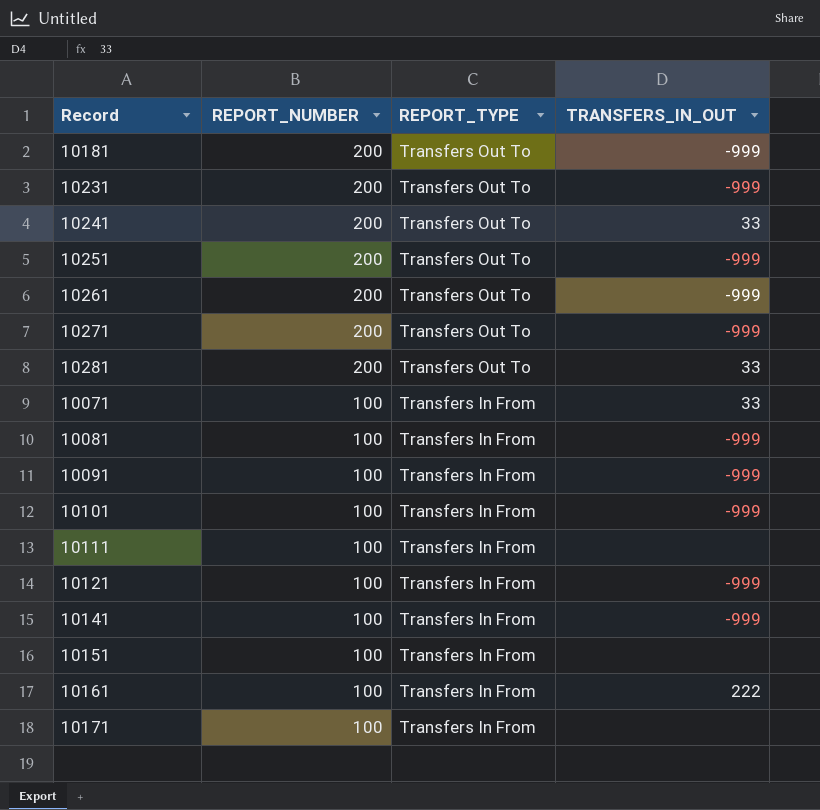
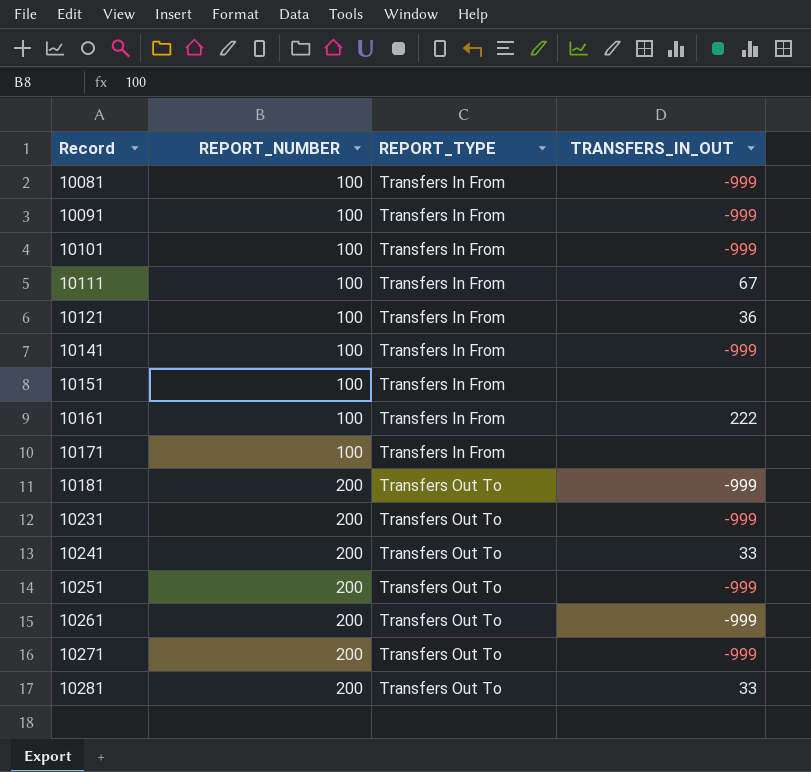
row order: REPORT_NUMBER descending -> Record ascending
row 10071: 100 | Transfers In From | 33 -> none
10111 | TRANSFERS_IN_OUT: none -> 67
10121 | TRANSFERS_IN_OUT: -999 -> 36

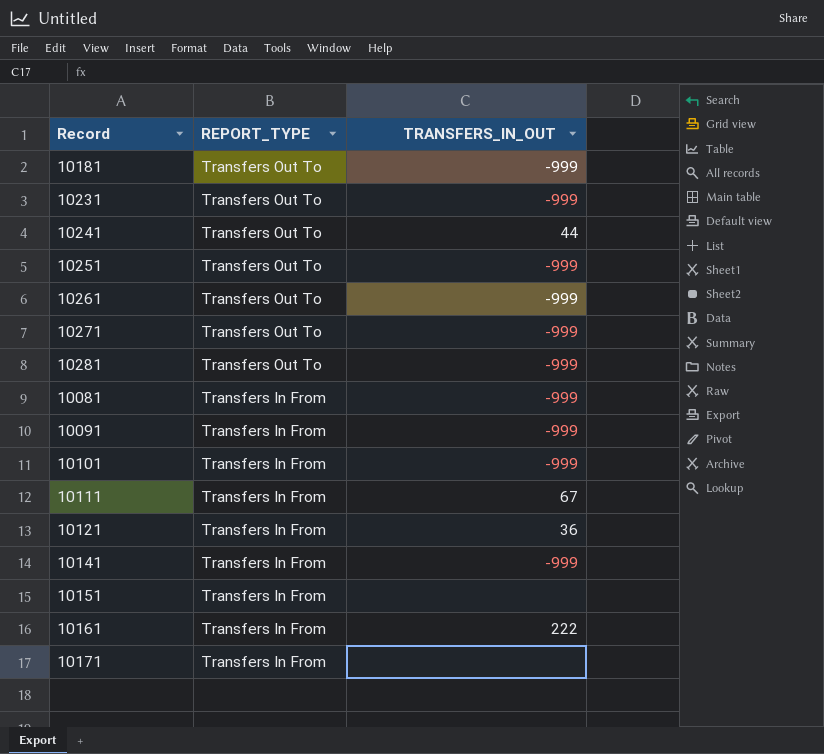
row order: Record ascending -> REPORT_TYPE descending
column REPORT_NUMBER | position: 2 -> none
10241 | TRANSFERS_IN_OUT: 33 -> 44
10281 | TRANSFERS_IN_OUT: 33 -> -999

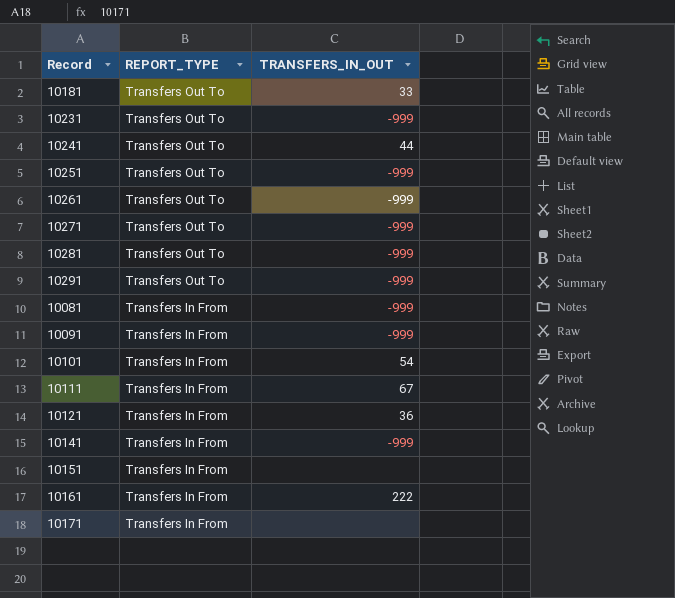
10181 | TRANSFERS_IN_OUT: -999 -> 33
row 10291: none -> Transfers Out To | -999
10101 | TRANSFERS_IN_OUT: -999 -> 54

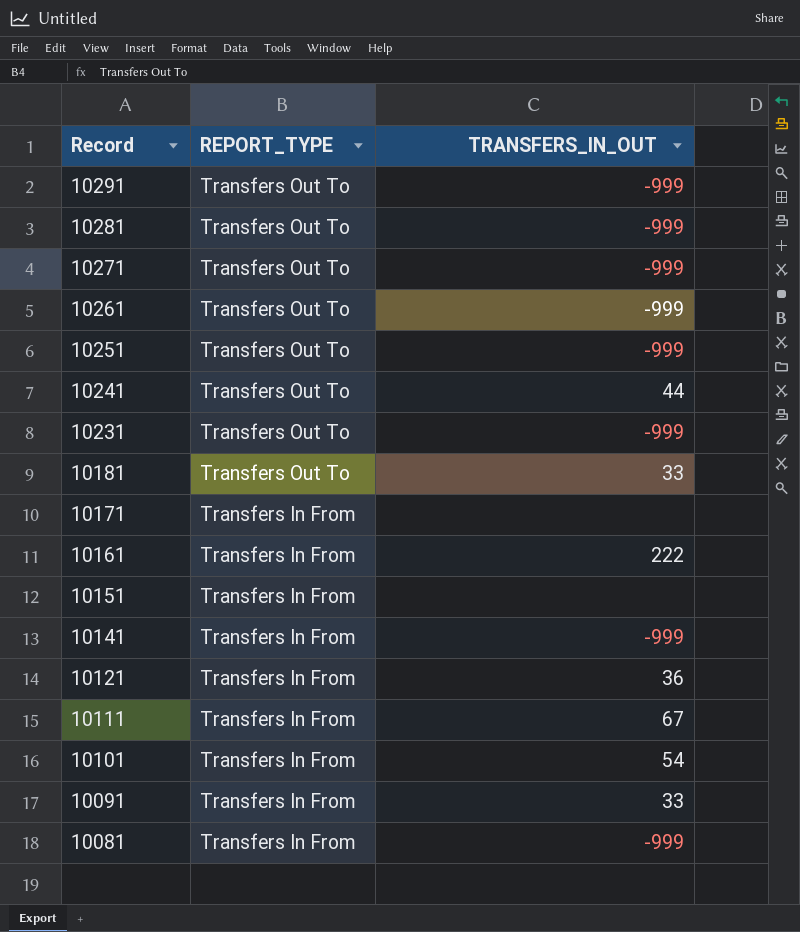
row order: REPORT_TYPE descending -> Record descending
10091 | TRANSFERS_IN_OUT: -999 -> 33

